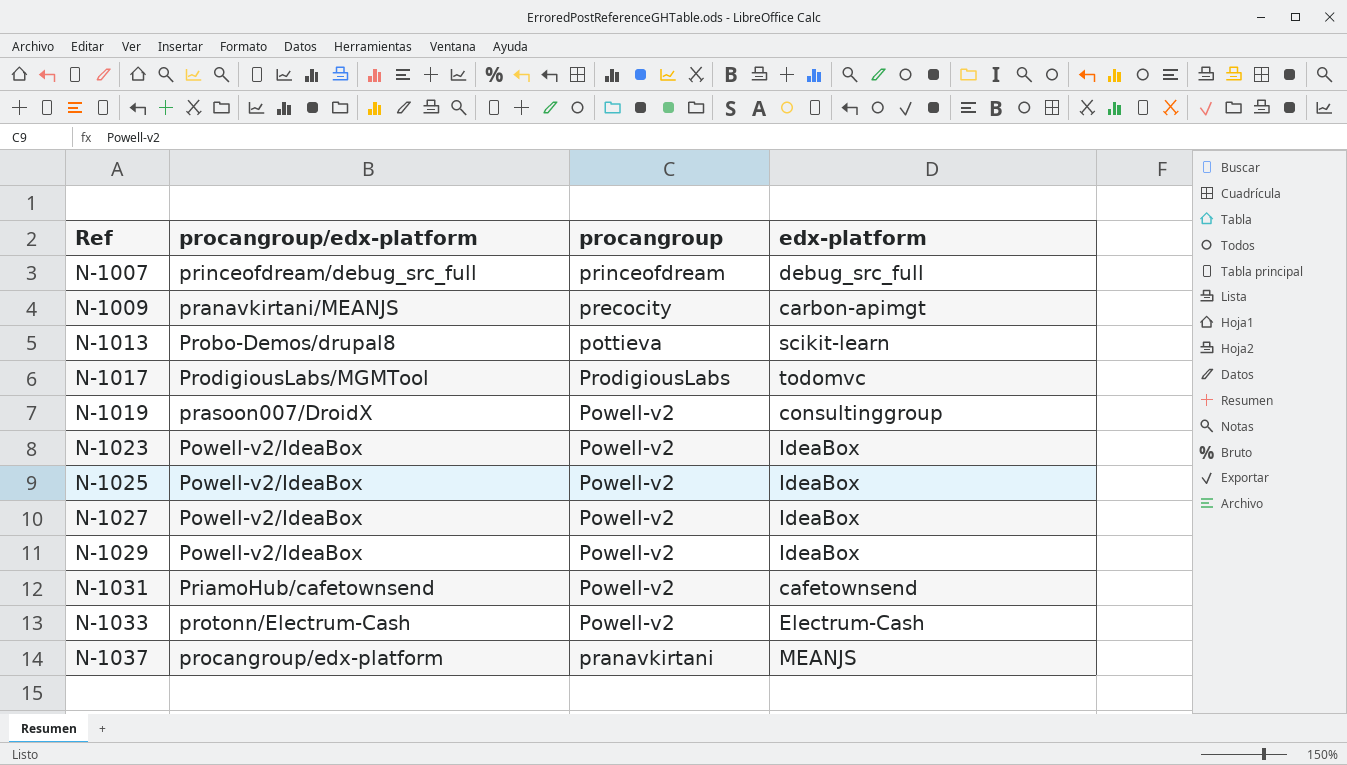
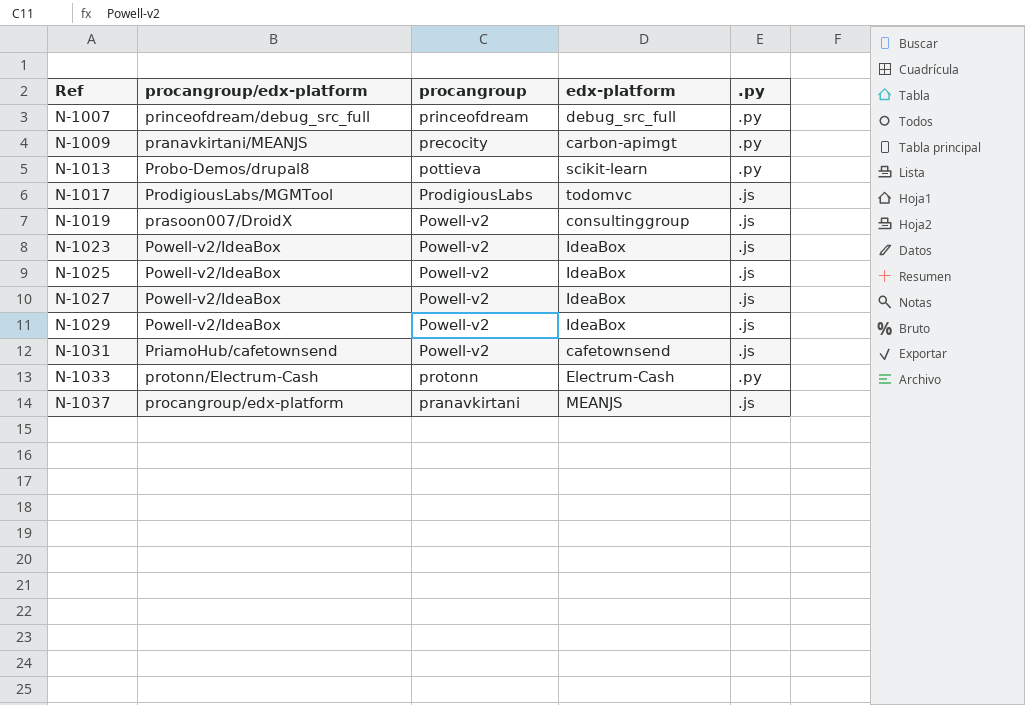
column .py | position: none -> 5
N-1033 | procangroup: Powell-v2 -> protonn

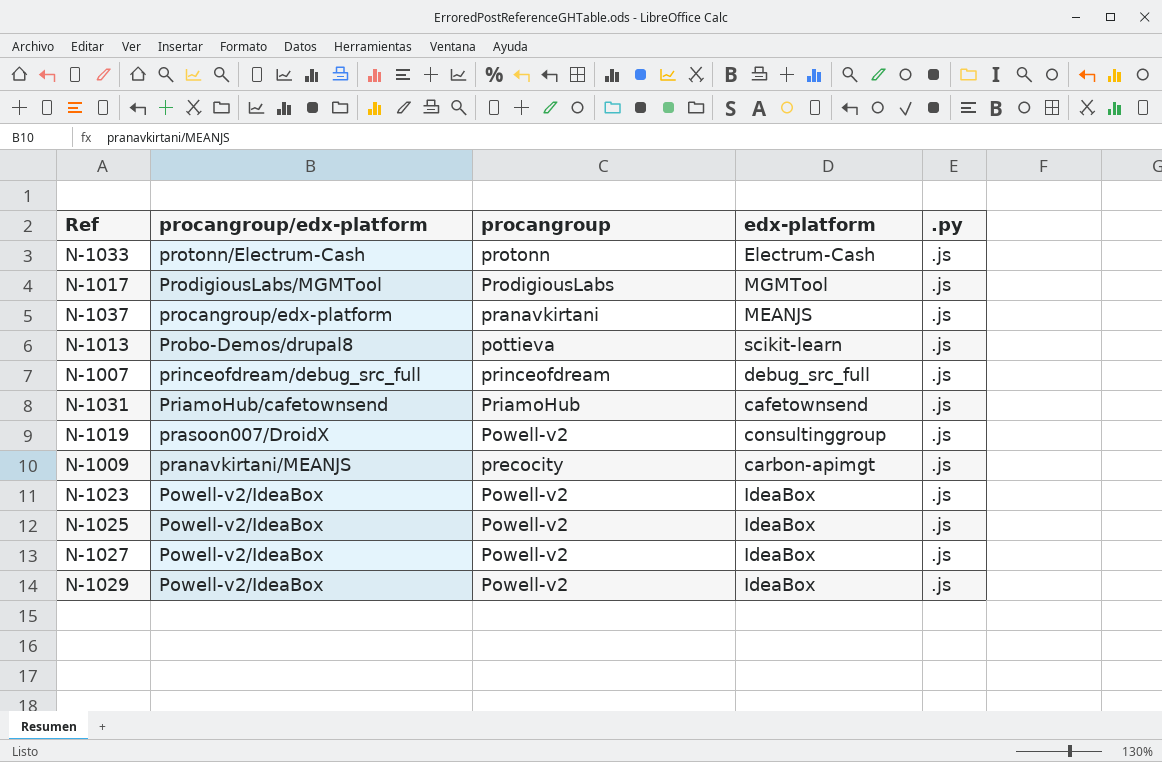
row order: Ref ascending -> procangroup/edx-platform descending
N-1033 | .py: .py -> .js
N-1017 | edx-platform: todomvc -> MGMTool
N-1013 | .py: .py -> .js
N-1007 | .py: .py -> .js
N-1031 | procangroup: Powell-v2 -> PriamoHub
N-1009 | .py: .py -> .js

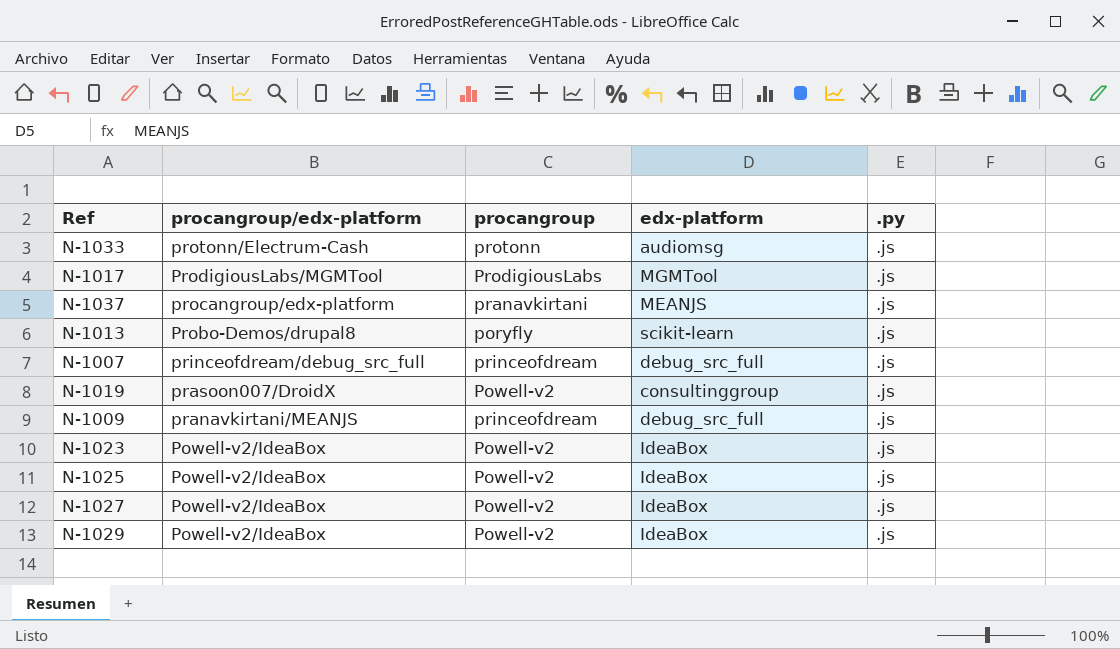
row N-1031: PriamoHub/cafetownsend | PriamoHub | cafetownsend | .js -> none
N-1033 | edx-platform: Electrum-Cash -> audiomsg
N-1013 | procangroup: pottieva -> poryfly
N-1009 | procangroup: precocity -> princeofdream
N-1009 | edx-platform: carbon-apimgt -> debug_src_full

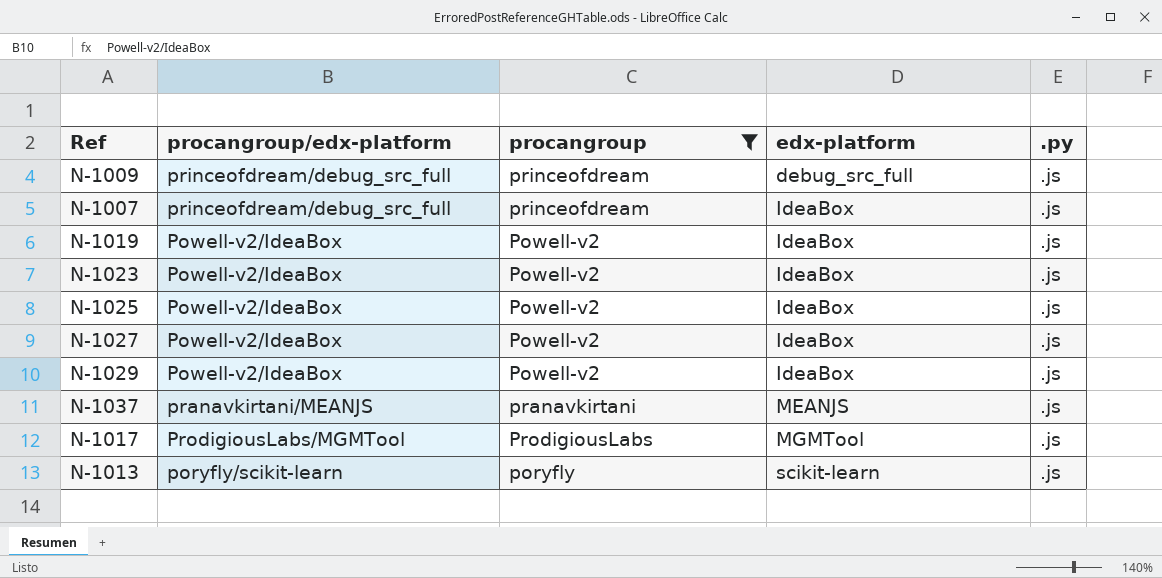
filter: none -> procangroup != protonn
row order: procangroup/edx-platform descending -> edx-platform ascending
N-1009 | procangroup/edx-platform: pranavkirtani/MEANJS -> princeofdream/debug_src_full
N-1007 | edx-platform: debug_src_full -> IdeaBox
N-1019 | procangroup/edx-platform: prasoon007/DroidX -> Powell-v2/IdeaBox
N-1019 | edx-platform: consultinggroup -> IdeaBox
N-1037 | procangroup/edx-platform: procangroup/edx-platform -> pranavkirtani/MEANJS
N-1013 | procangroup/edx-platform: Probo-Demos/drupal8 -> poryfly/scikit-learn

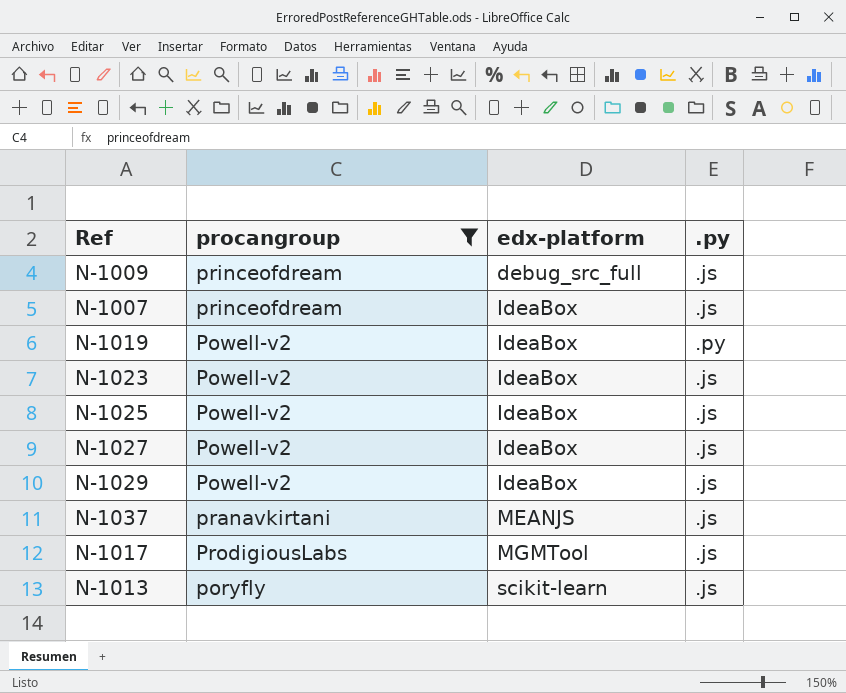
column procangroup/edx-platform | position: 2 -> none
N-1019 | .py: .js -> .py

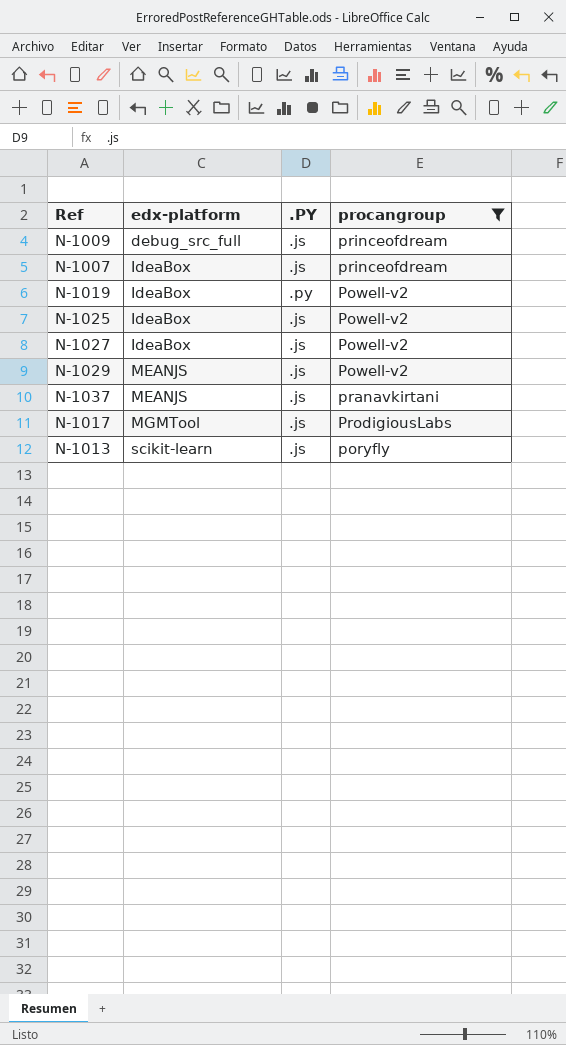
column name: .py -> .PY
column procangroup | position: 2 -> 4
row N-1023: Powell-v2 | IdeaBox | .js -> none
N-1029 | edx-platform: IdeaBox -> MEANJS

